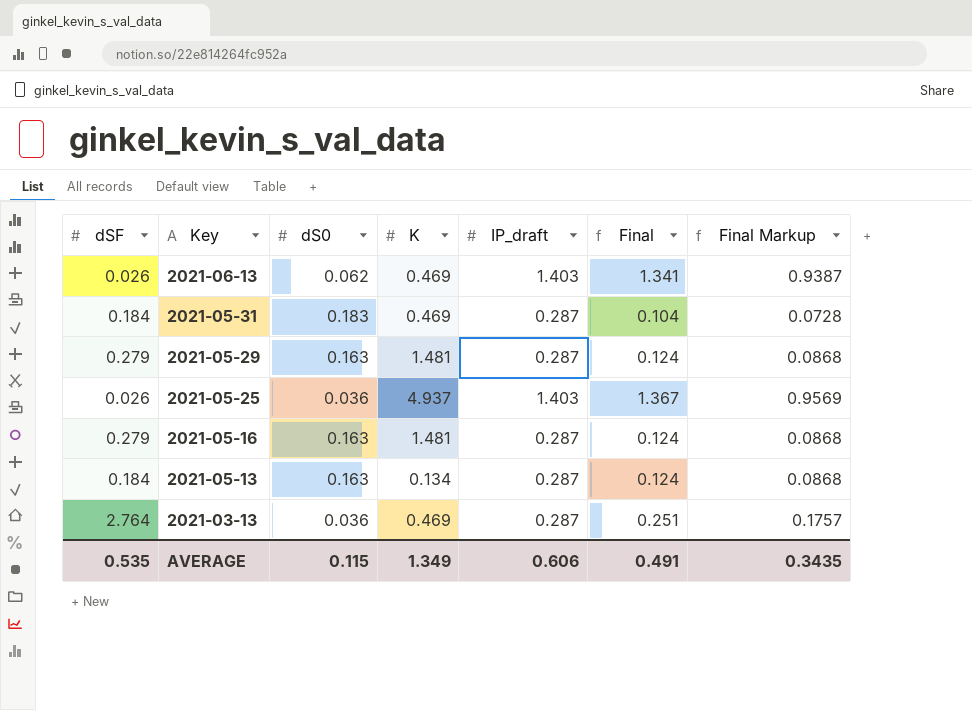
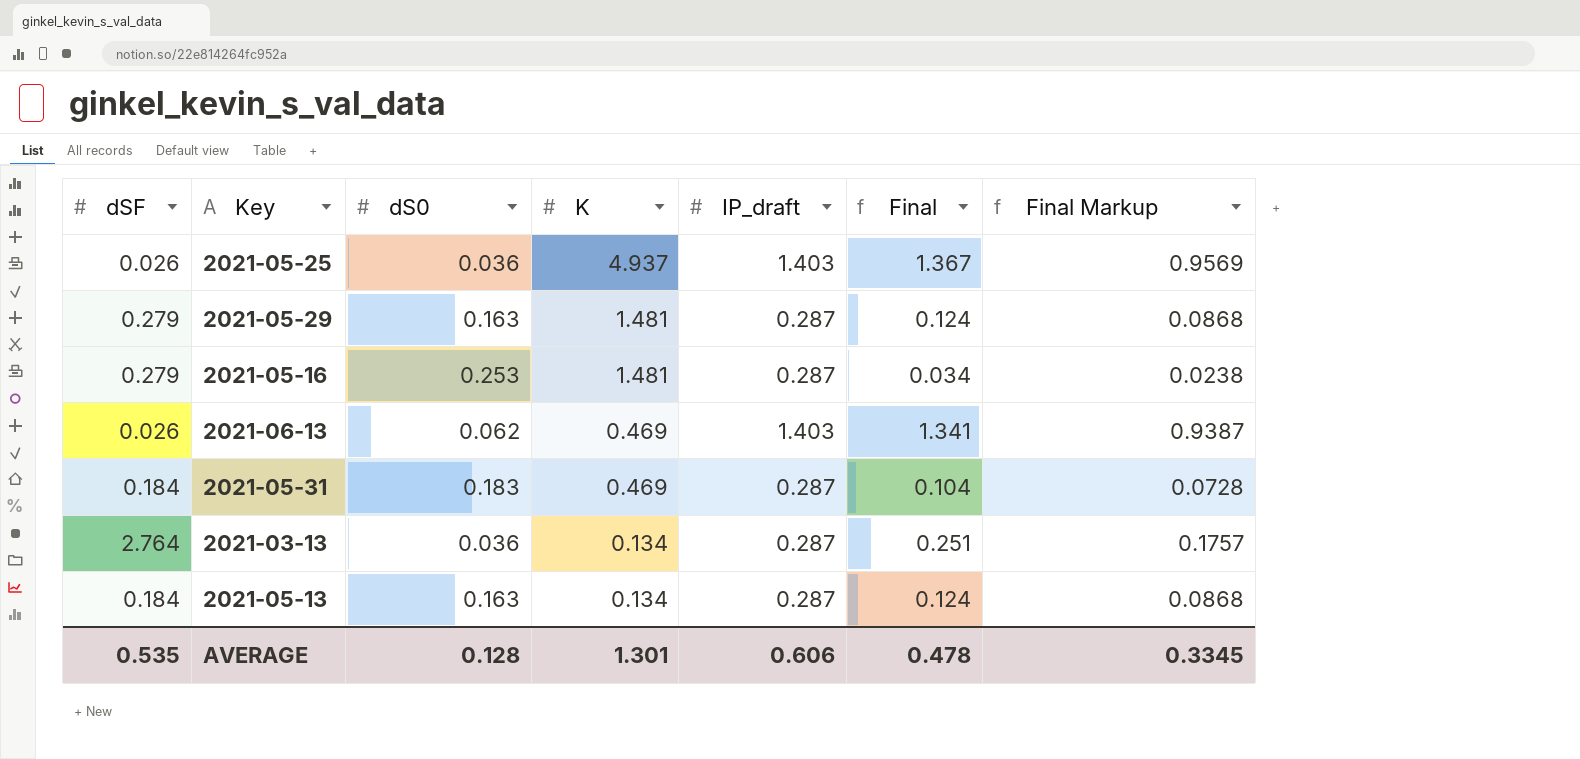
row order: Key descending -> K descending
2021-05-16 | dS0: 0.163 -> 0.253
2021-05-16 | Final: 0.124 -> 0.034
2021-05-16 | Final Markup: 0.0868 -> 0.0238
2021-03-13 | K: 0.469 -> 0.134
AVERAGE | dS0: 0.115 -> 0.128
AVERAGE | K: 1.349 -> 1.301
AVERAGE | Final: 0.491 -> 0.478
AVERAGE | Final Markup: 0.3435 -> 0.3345

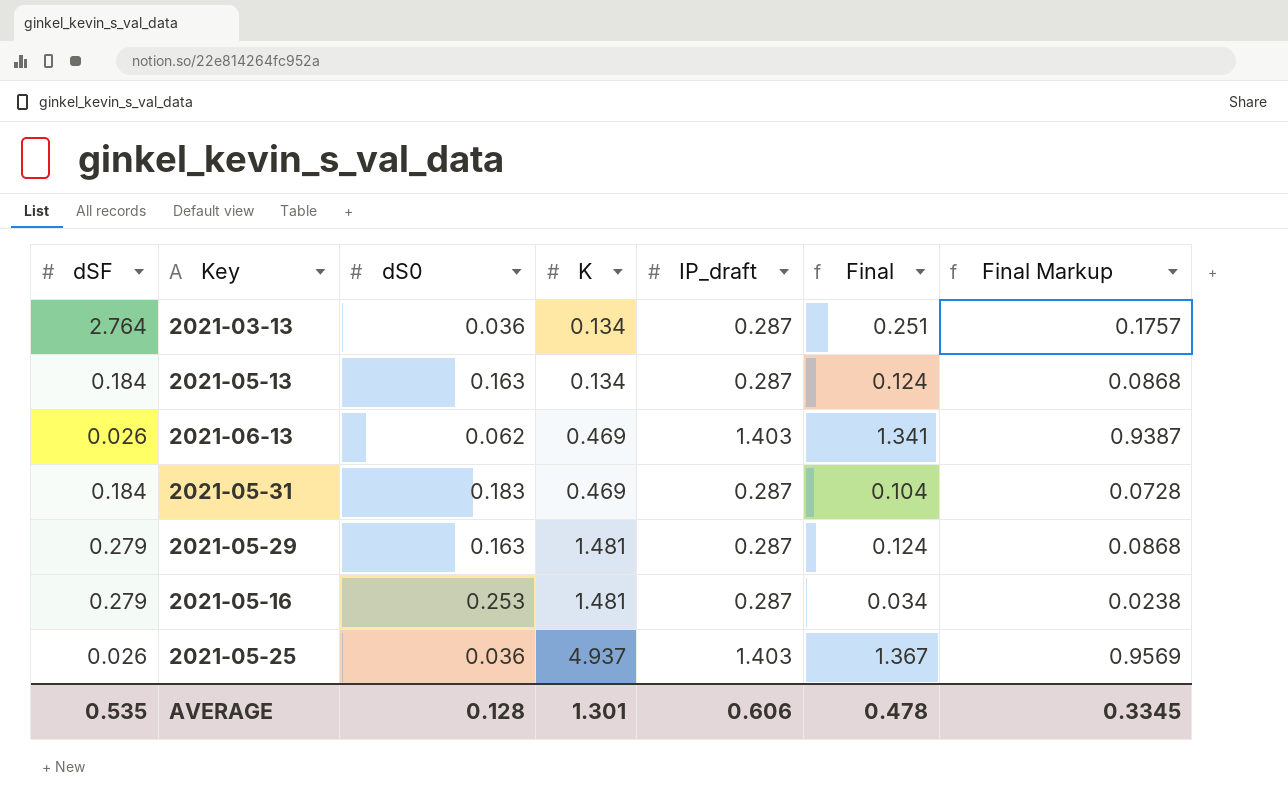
row order: K descending -> K ascending

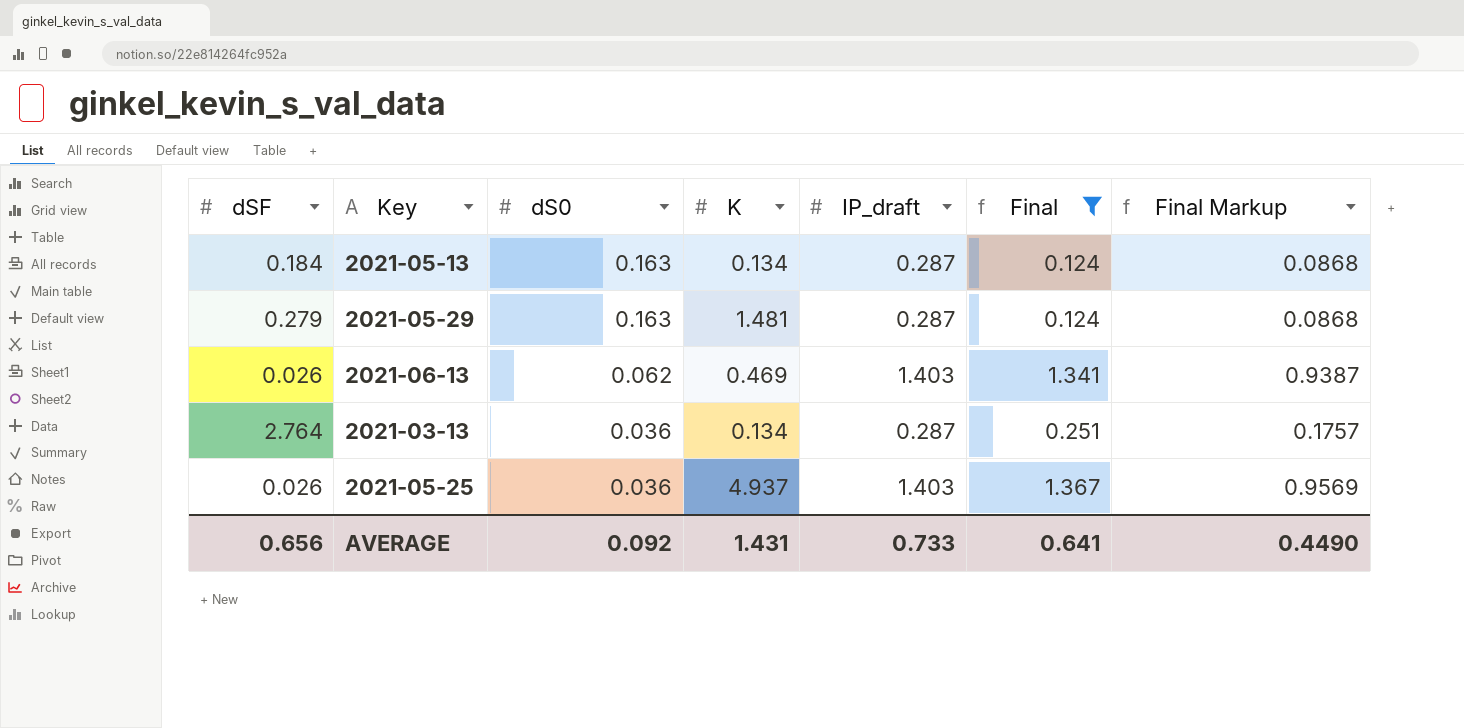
filter: none -> Final >= 0.124
row order: K ascending -> dS0 descending
AVERAGE | dSF: 0.535 -> 0.656
AVERAGE | dS0: 0.128 -> 0.092
AVERAGE | K: 1.301 -> 1.431
AVERAGE | IP_draft: 0.606 -> 0.733
AVERAGE | Final: 0.478 -> 0.641
AVERAGE | Final Markup: 0.3345 -> 0.4490

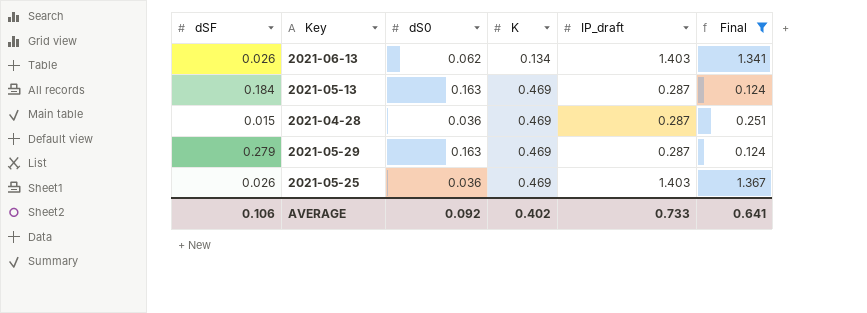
row order: dS0 descending -> K ascending
column Final Markup | formula: [Final] * 0.7 -> none
row 2021-03-13: 2.764 | 0.036 | 0.134 | 0.287 | 0.251 | 0.1757 -> none
2021-06-13 | K: 0.469 -> 0.134
2021-05-13 | K: 0.134 -> 0.469
row 2021-04-28: none -> 0.015 | 0.036 | 0.469 | 0.287 | 0.251
2021-05-29 | K: 1.481 -> 0.469
2021-05-25 | K: 4.937 -> 0.469
AVERAGE | dSF: 0.656 -> 0.106
AVERAGE | K: 1.431 -> 0.402

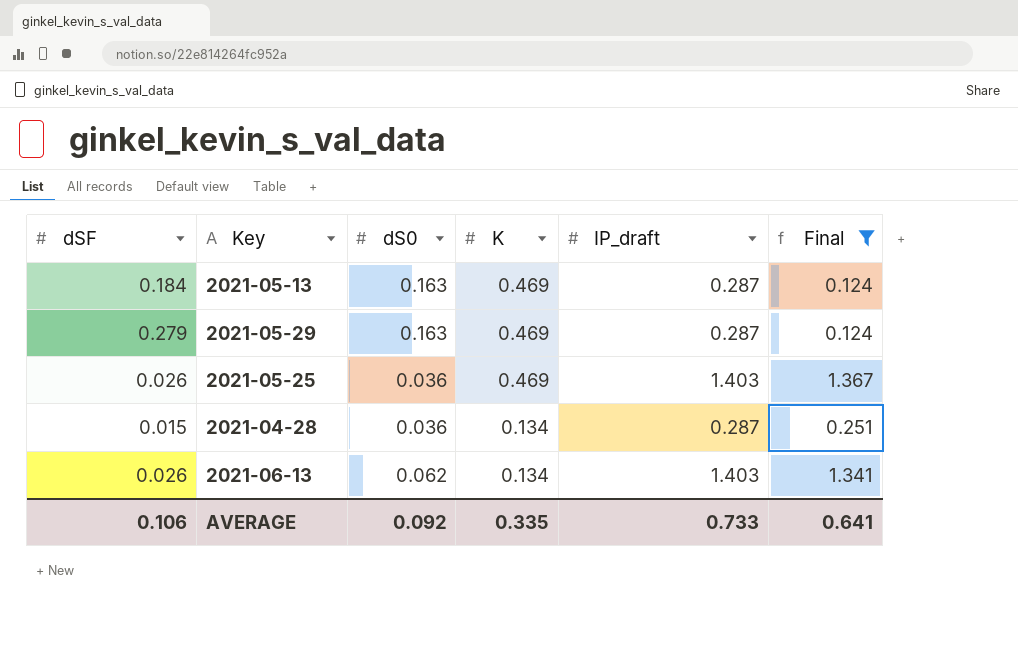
row order: K ascending -> K descending
2021-04-28 | K: 0.469 -> 0.134
AVERAGE | K: 0.402 -> 0.335

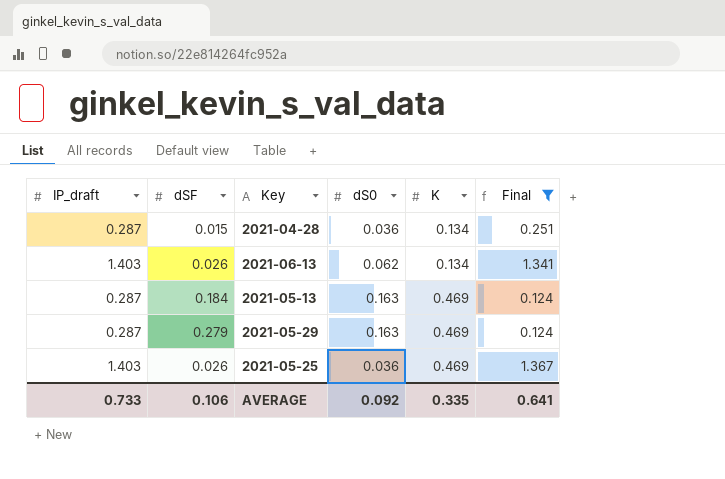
row order: K descending -> K ascending
column IP_draft | position: 5 -> 1

